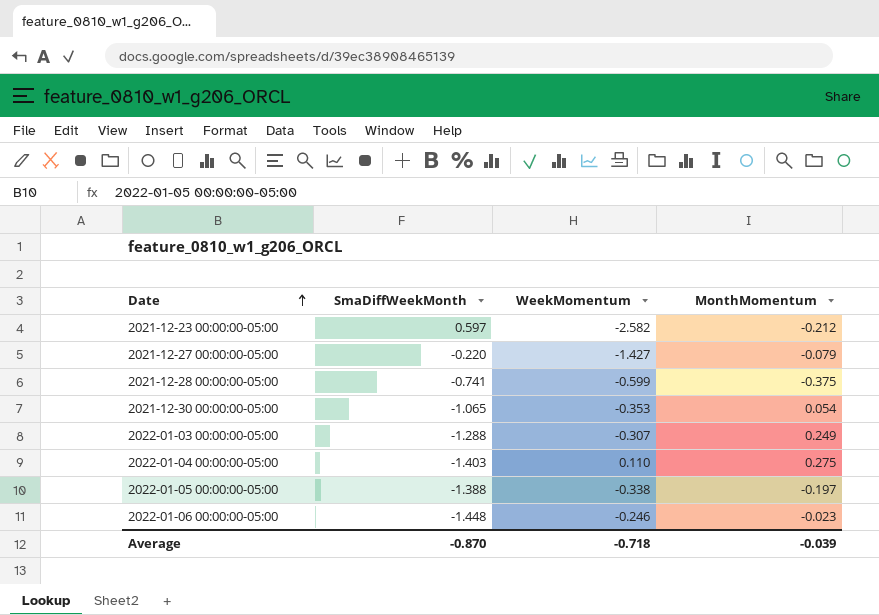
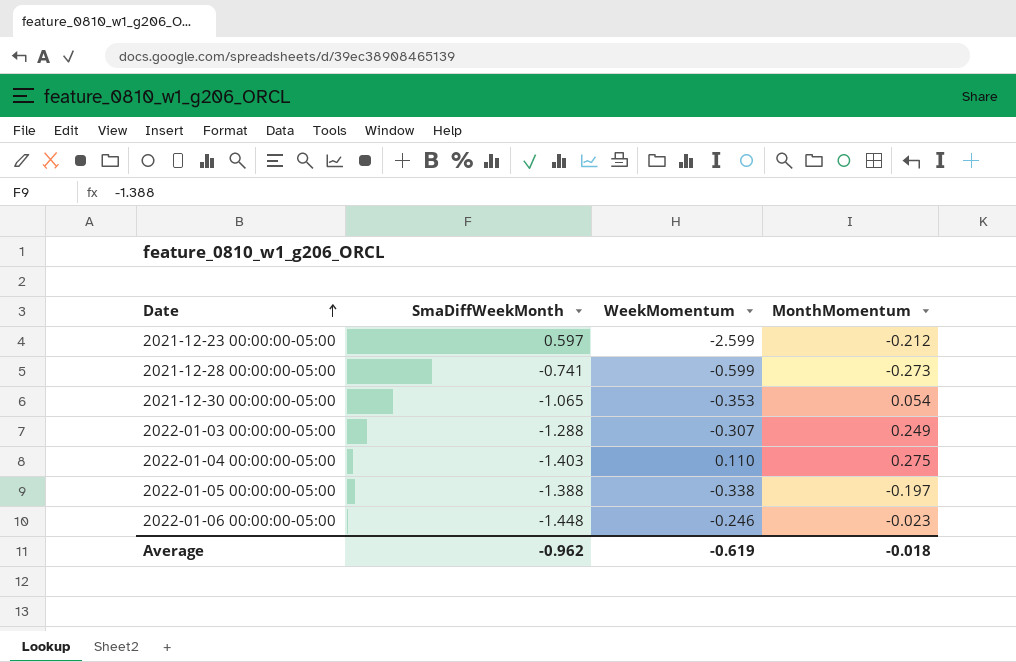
row 2021-12-27 00:00:00-05:00: -0.220 | -1.427 | -0.079 -> none
2021-12-23 00:00:00-05:00 | WeekMomentum: -2.582 -> -2.599
2021-12-28 00:00:00-05:00 | MonthMomentum: -0.375 -> -0.273
Average | SmaDiffWeekMonth: -0.870 -> -0.962
Average | WeekMomentum: -0.718 -> -0.619
Average | MonthMomentum: -0.039 -> -0.018

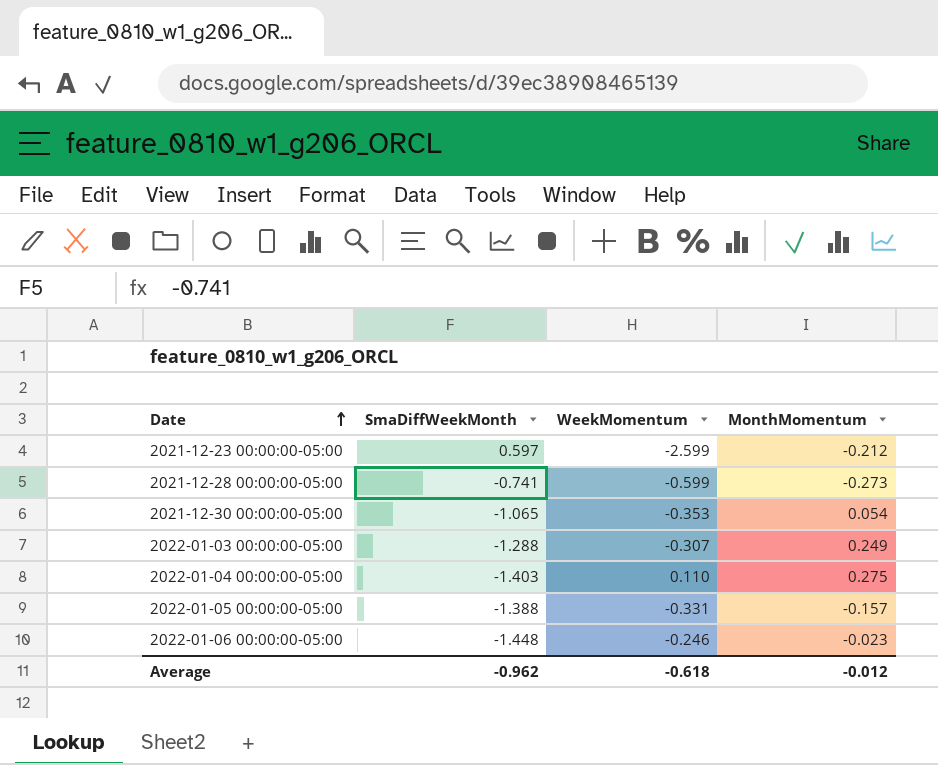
2022-01-05 00:00:00-05:00 | WeekMomentum: -0.338 -> -0.331
2022-01-05 00:00:00-05:00 | MonthMomentum: -0.197 -> -0.157
Average | WeekMomentum: -0.619 -> -0.618
Average | MonthMomentum: -0.018 -> -0.012

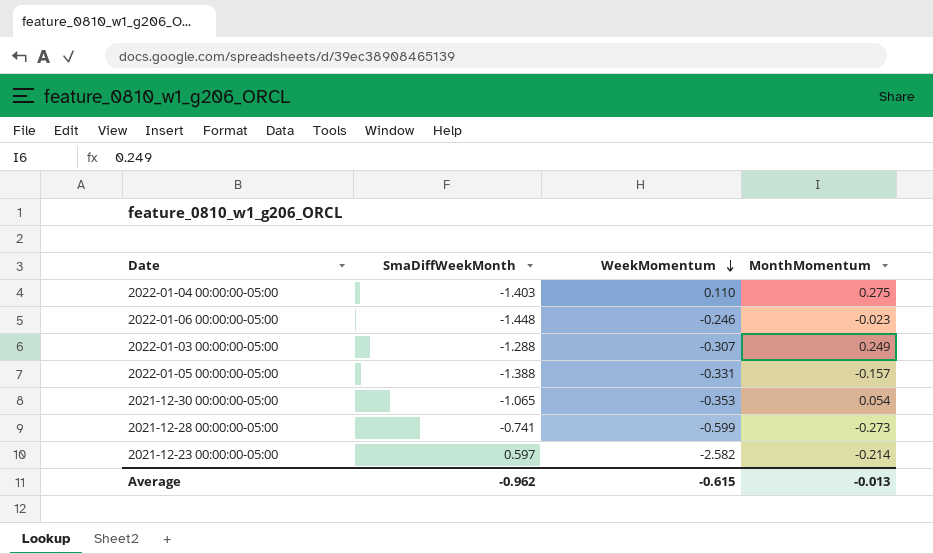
row order: Date ascending -> WeekMomentum descending
2021-12-23 00:00:00-05:00 | WeekMomentum: -2.599 -> -2.582
2021-12-23 00:00:00-05:00 | MonthMomentum: -0.212 -> -0.214
Average | WeekMomentum: -0.618 -> -0.615
Average | MonthMomentum: -0.012 -> -0.013

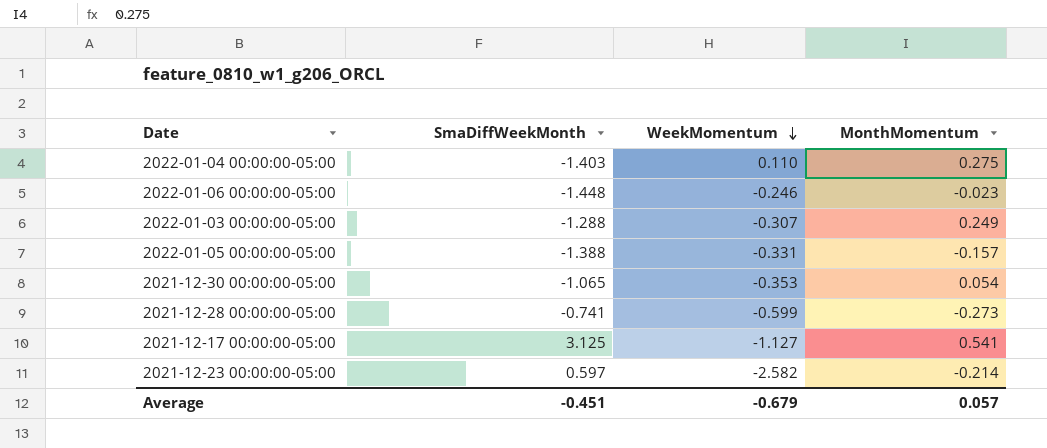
row 2021-12-17 00:00:00-05:00: none -> 3.125 | -1.127 | 0.541
Average | SmaDiffWeekMonth: -0.962 -> -0.451
Average | WeekMomentum: -0.615 -> -0.679
Average | MonthMomentum: -0.013 -> 0.057

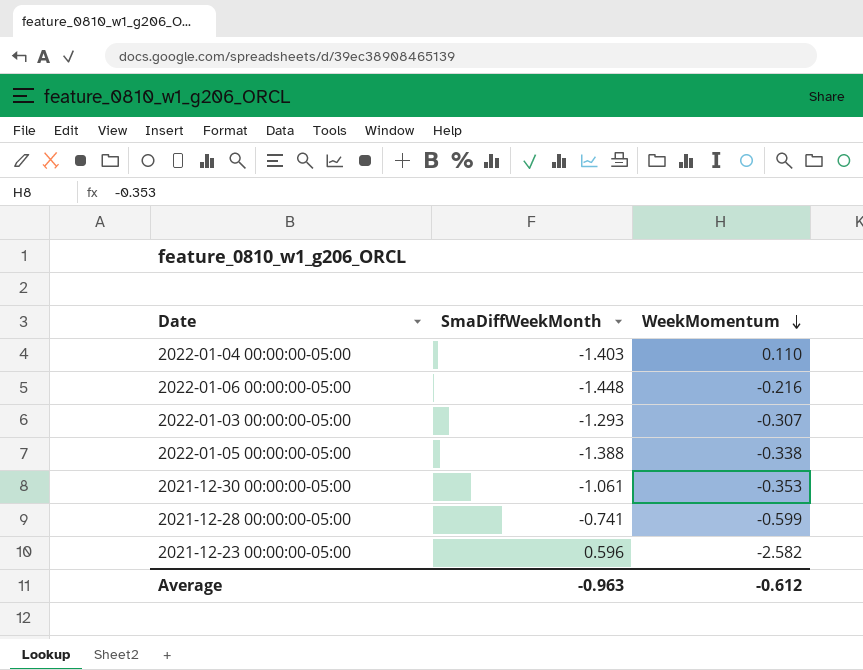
column MonthMomentum | position: 4 -> none
row 2021-12-17 00:00:00-05:00: 3.125 | -1.127 | 0.541 -> none
2022-01-06 00:00:00-05:00 | WeekMomentum: -0.246 -> -0.216
2022-01-03 00:00:00-05:00 | SmaDiffWeekMonth: -1.288 -> -1.293
2022-01-05 00:00:00-05:00 | WeekMomentum: -0.331 -> -0.338
2021-12-30 00:00:00-05:00 | SmaDiffWeekMonth: -1.065 -> -1.061
2021-12-23 00:00:00-05:00 | SmaDiffWeekMonth: 0.597 -> 0.596
Average | SmaDiffWeekMonth: -0.451 -> -0.963
Average | WeekMomentum: -0.679 -> -0.612

